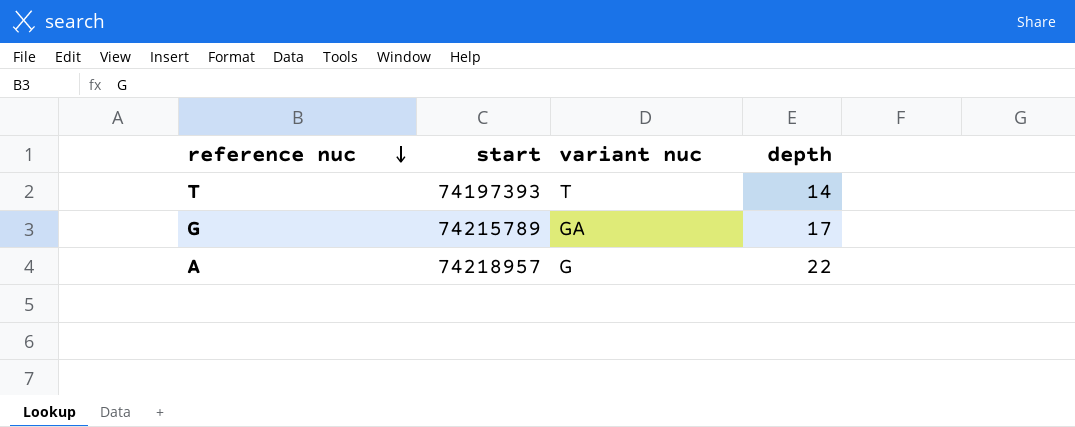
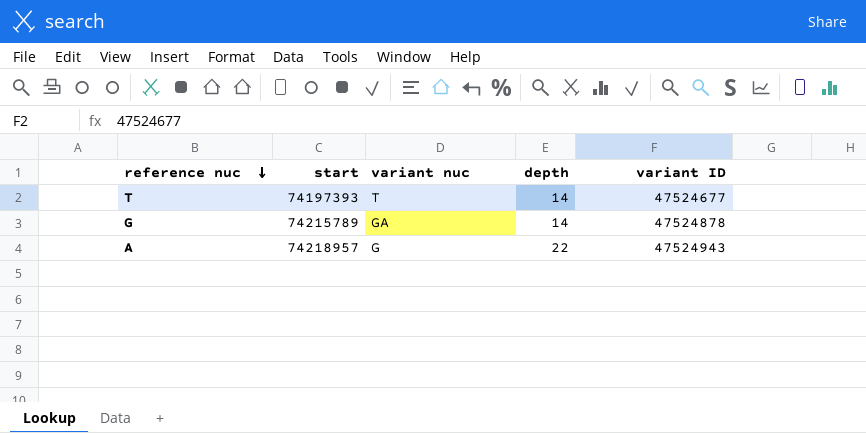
column variant ID | position: none -> 5
G | depth: 17 -> 14

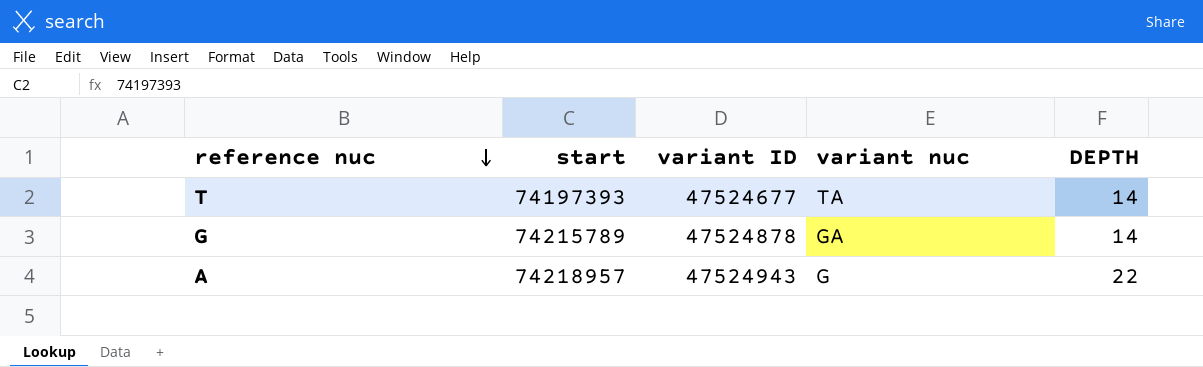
column variant ID | position: 5 -> 3
column name: depth -> DEPTH
T | variant nuc: T -> TA

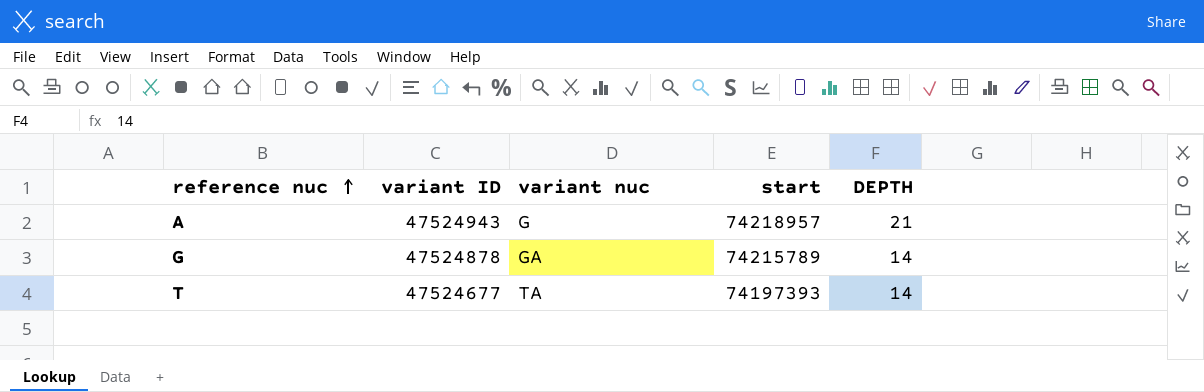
row order: reference nuc descending -> reference nuc ascending
column start | position: 2 -> 4
A | DEPTH: 22 -> 21

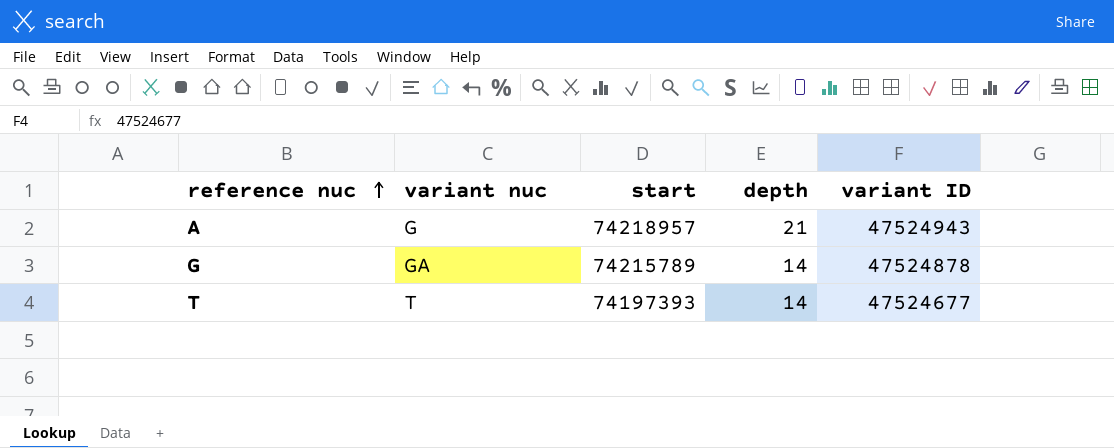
column name: DEPTH -> depth
column variant ID | position: 2 -> 5
T | variant nuc: TA -> T

